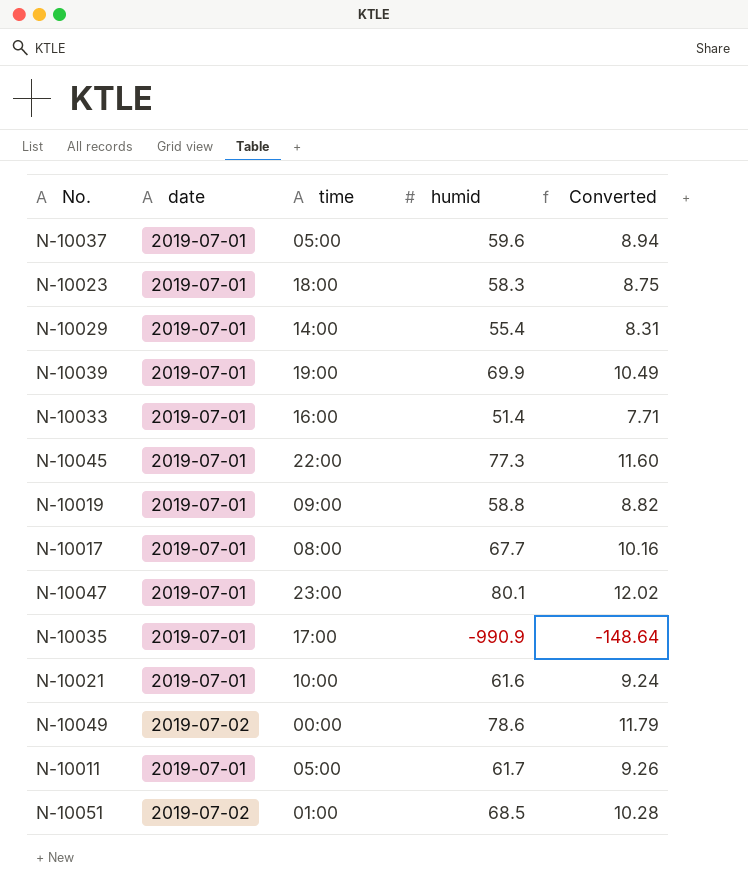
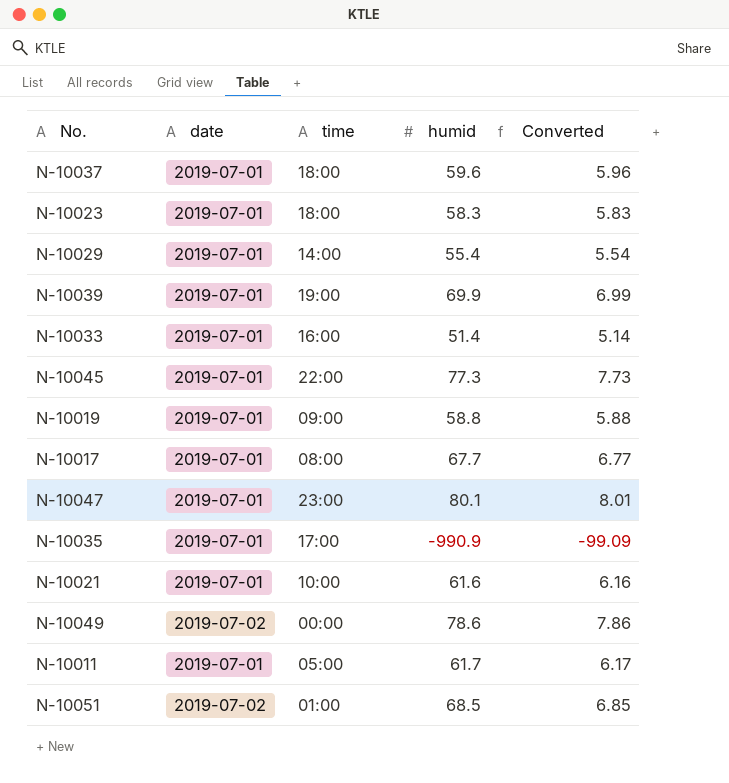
column Converted | formula: [humid] * 0.15 -> [humid] * 0.1
N-10037 | time: 05:00 -> 18:00

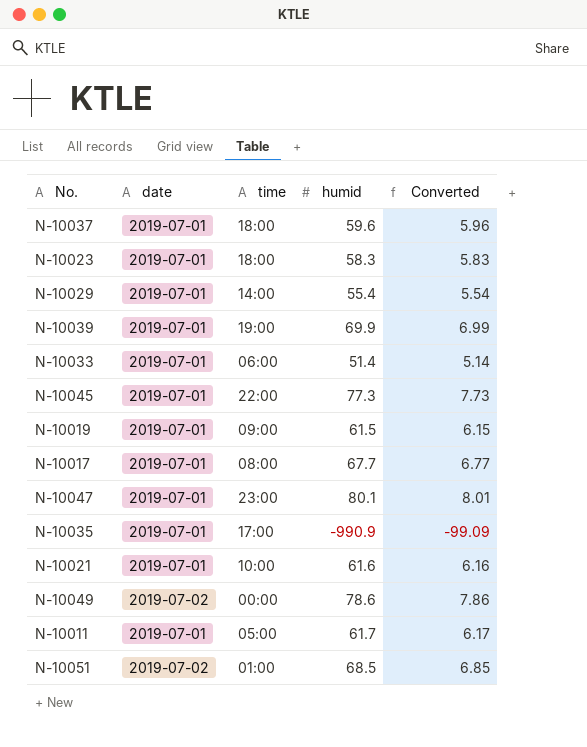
N-10033 | time: 16:00 -> 06:00
N-10019 | humid: 58.8 -> 61.5
N-10019 | Converted: 5.88 -> 6.15

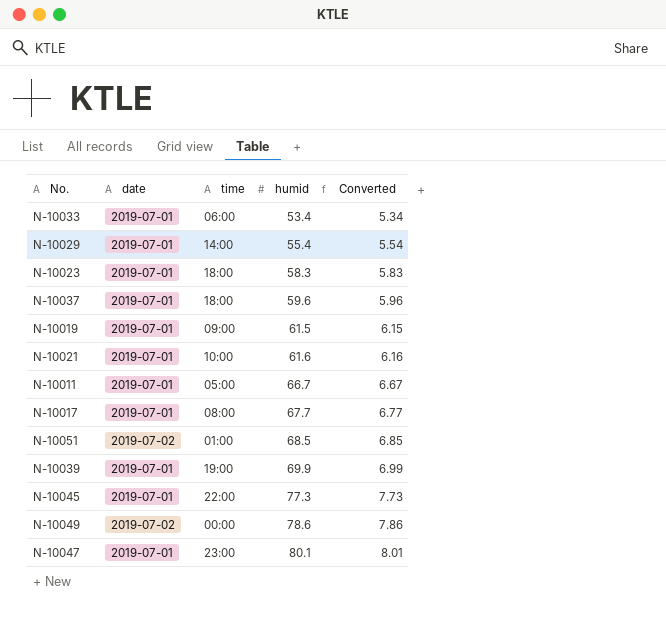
row order: none -> humid ascending
row N-10035: 2019-07-01 | 17:00 | -990.9 | -99.09 -> none
N-10033 | humid: 51.4 -> 53.4
N-10033 | Converted: 5.14 -> 5.34
N-10011 | humid: 61.7 -> 66.7
N-10011 | Converted: 6.17 -> 6.67

